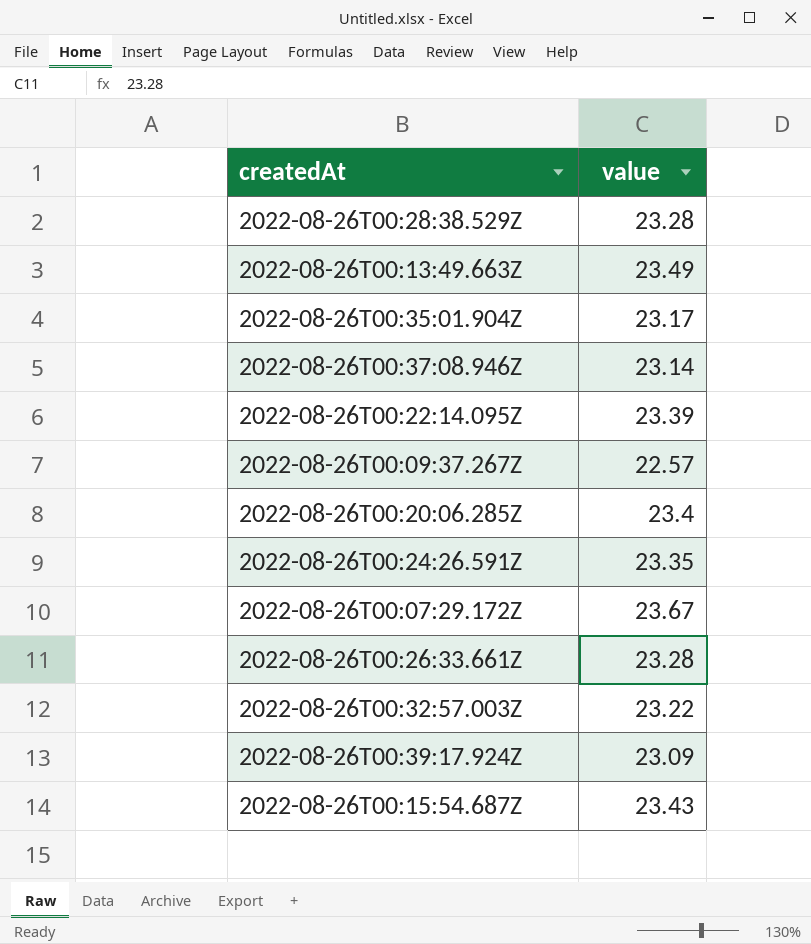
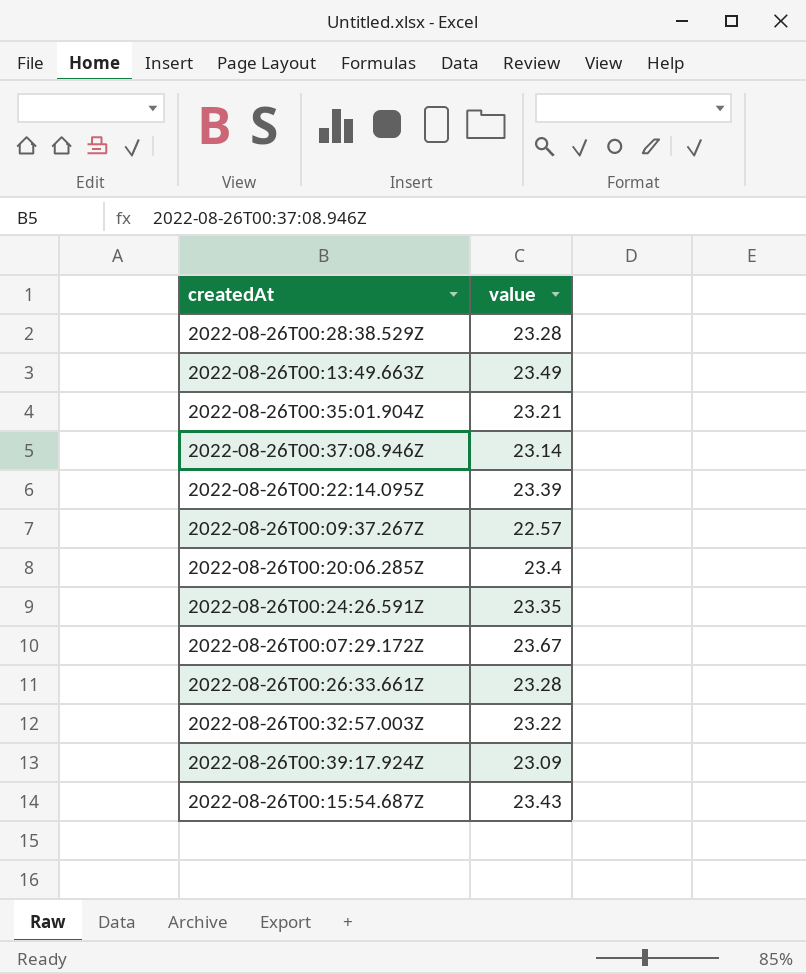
2022-08-26T00:35:01.904Z | value: 23.17 -> 23.21

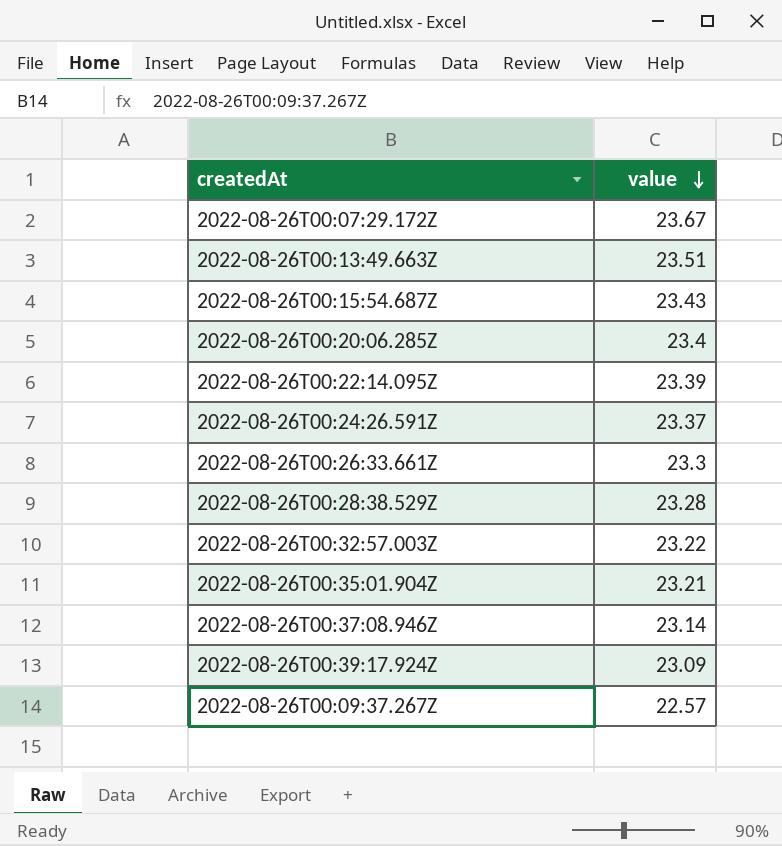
row order: none -> value descending
2022-08-26T00:13:49.663Z | value: 23.49 -> 23.51
2022-08-26T00:24:26.591Z | value: 23.35 -> 23.37
2022-08-26T00:26:33.661Z | value: 23.28 -> 23.3

